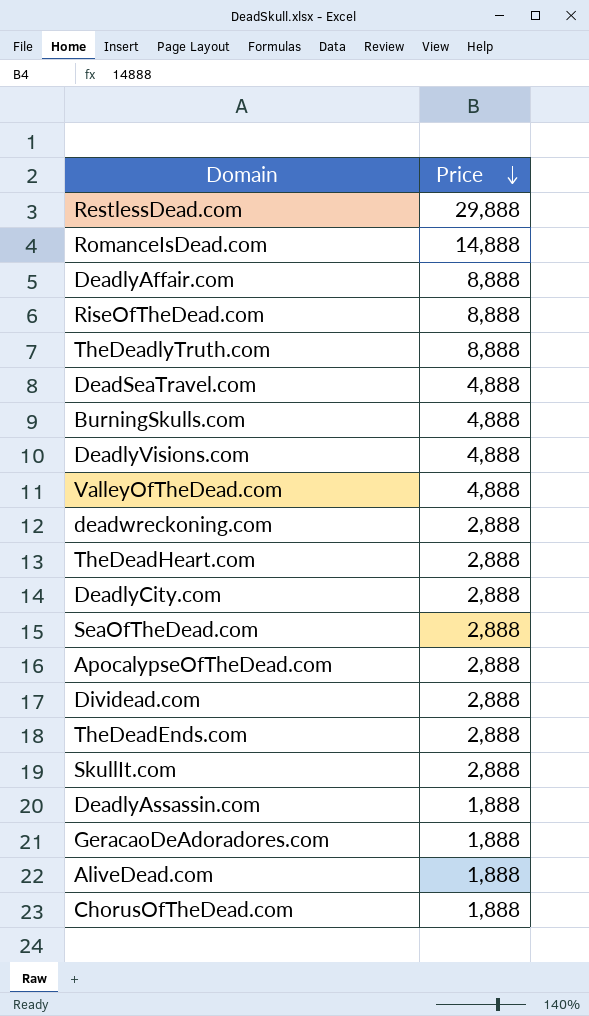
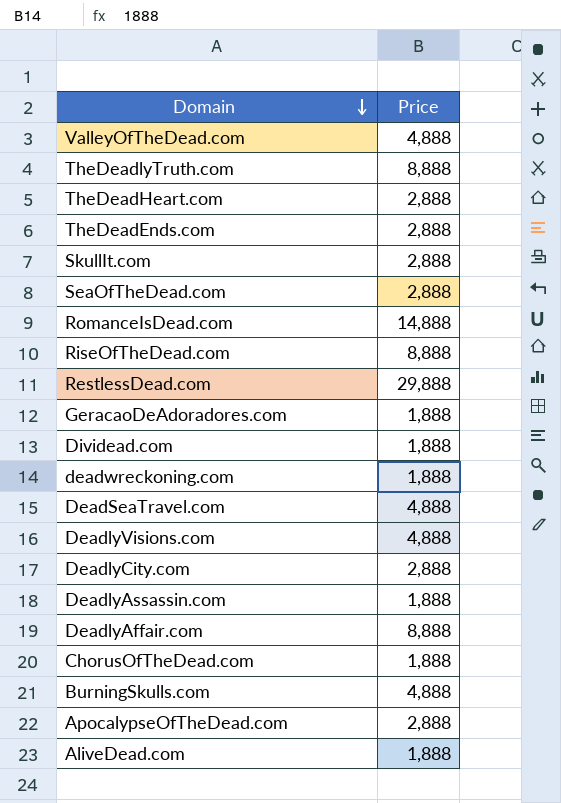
row order: Price descending -> Domain descending
Dividead.com | Price: 2,888 -> 1,888
deadwreckoning.com | Price: 2,888 -> 1,888

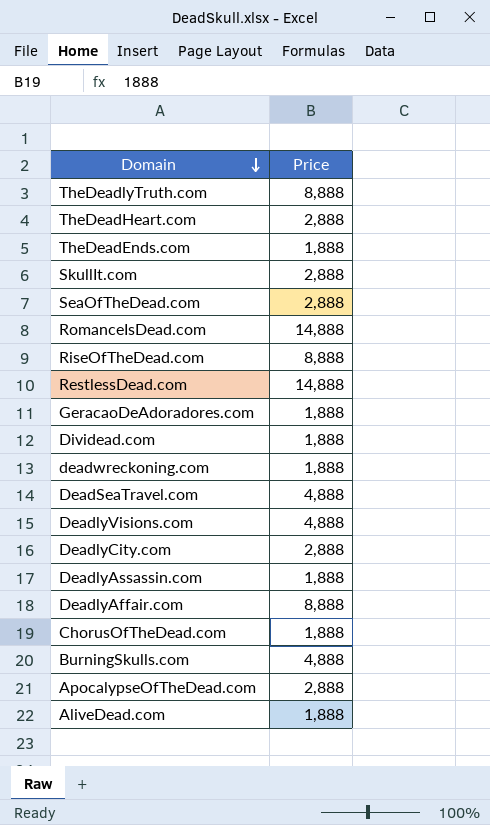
row ValleyOfTheDead.com: 4,888 -> none
TheDeadEnds.com | Price: 2,888 -> 1,888
RestlessDead.com | Price: 29,888 -> 14,888

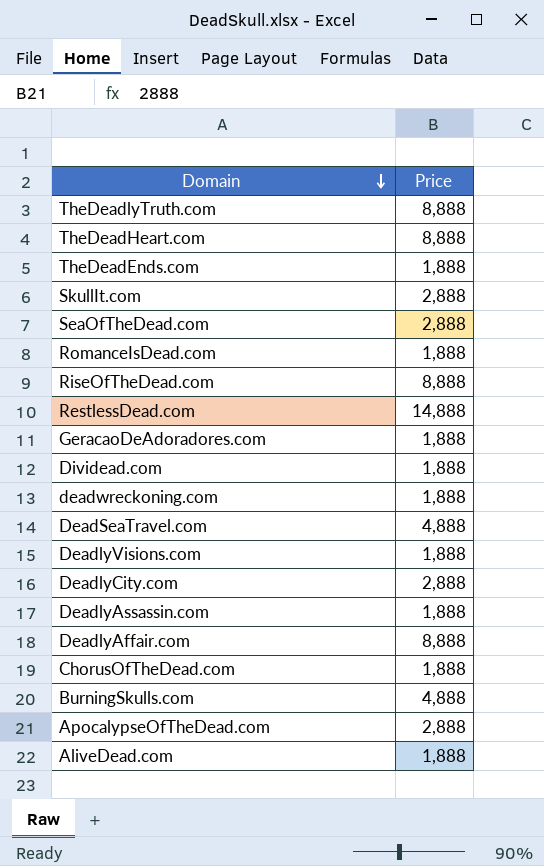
TheDeadHeart.com | Price: 2,888 -> 8,888
RomanceIsDead.com | Price: 14,888 -> 1,888
DeadlyVisions.com | Price: 4,888 -> 1,888

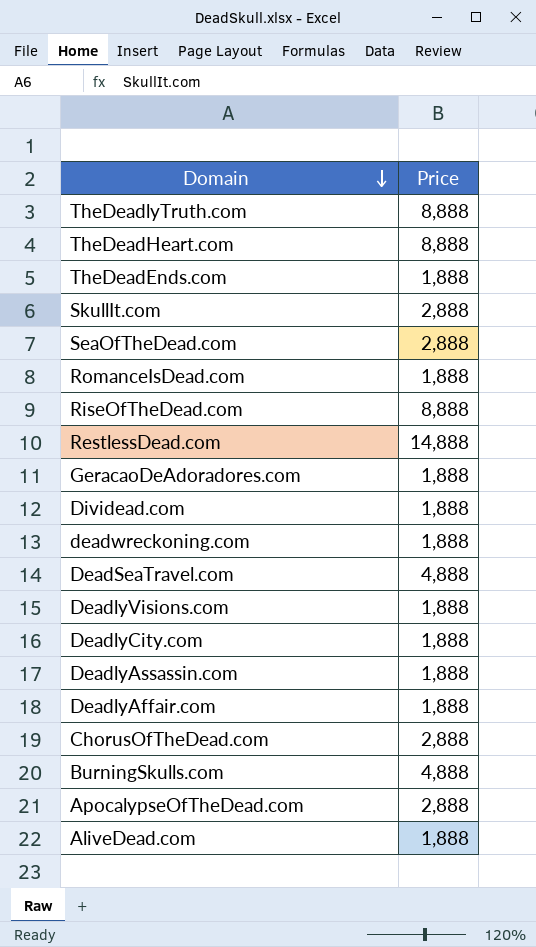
DeadlyCity.com | Price: 2,888 -> 1,888
DeadlyAffair.com | Price: 8,888 -> 1,888
ChorusOfTheDead.com | Price: 1,888 -> 2,888

